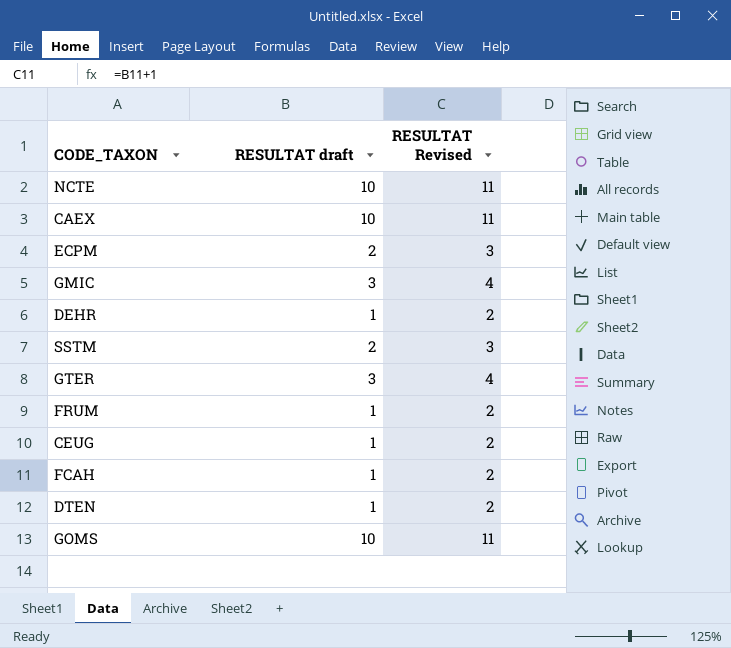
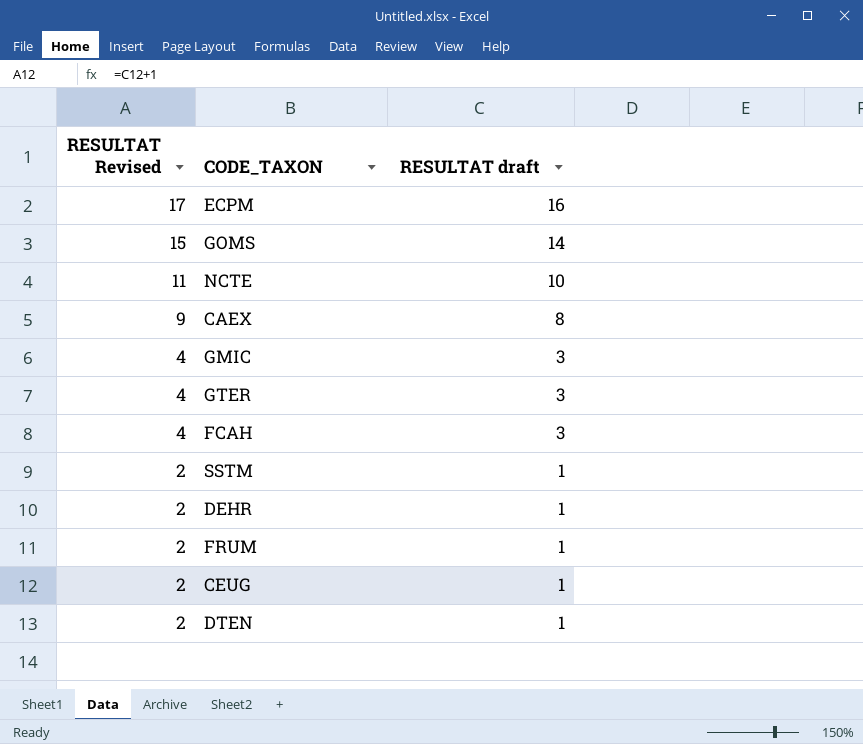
row order: none -> RESULTAT Revised descending
column RESULTAT Revised | position: 3 -> 1
ECPM | RESULTAT Revised: 3 -> 17
ECPM | RESULTAT draft: 2 -> 16
GOMS | RESULTAT Revised: 11 -> 15
GOMS | RESULTAT draft: 10 -> 14
CAEX | RESULTAT Revised: 11 -> 9
CAEX | RESULTAT draft: 10 -> 8
FCAH | RESULTAT Revised: 2 -> 4
FCAH | RESULTAT draft: 1 -> 3
SSTM | RESULTAT Revised: 3 -> 2
SSTM | RESULTAT draft: 2 -> 1

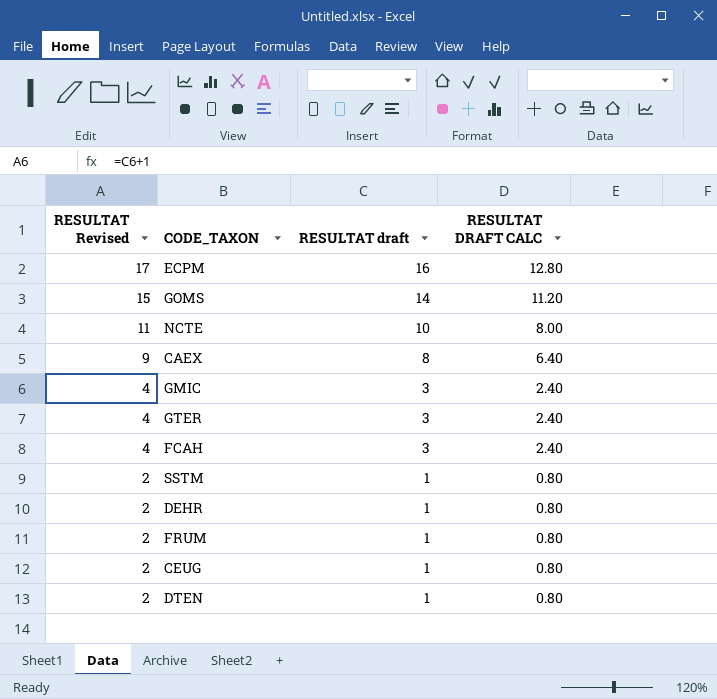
column RESULTAT DRAFT CALC | formula: none -> [RESULTAT draft] * 0.8

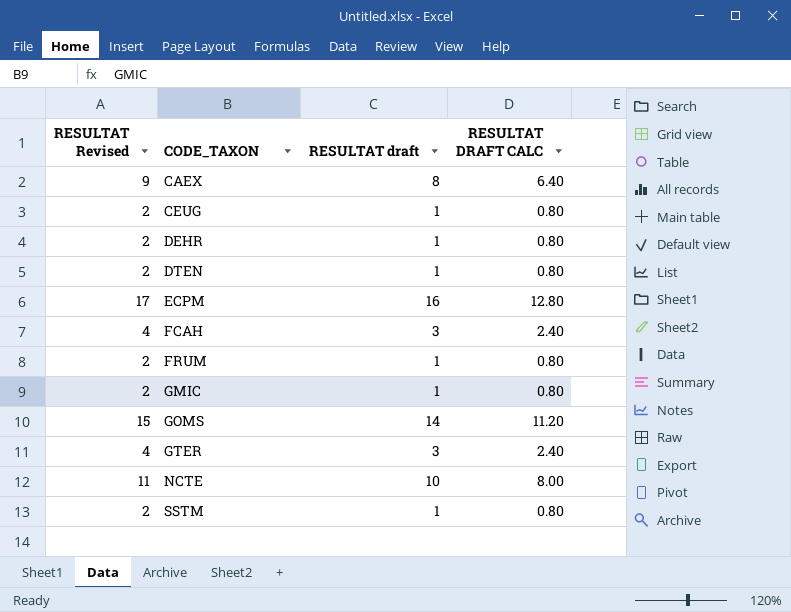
row order: RESULTAT Revised descending -> CODE_TAXON ascending
GMIC | RESULTAT Revised: 4 -> 2
GMIC | RESULTAT draft: 3 -> 1
GMIC | RESULTAT DRAFT CALC: 2.40 -> 0.80

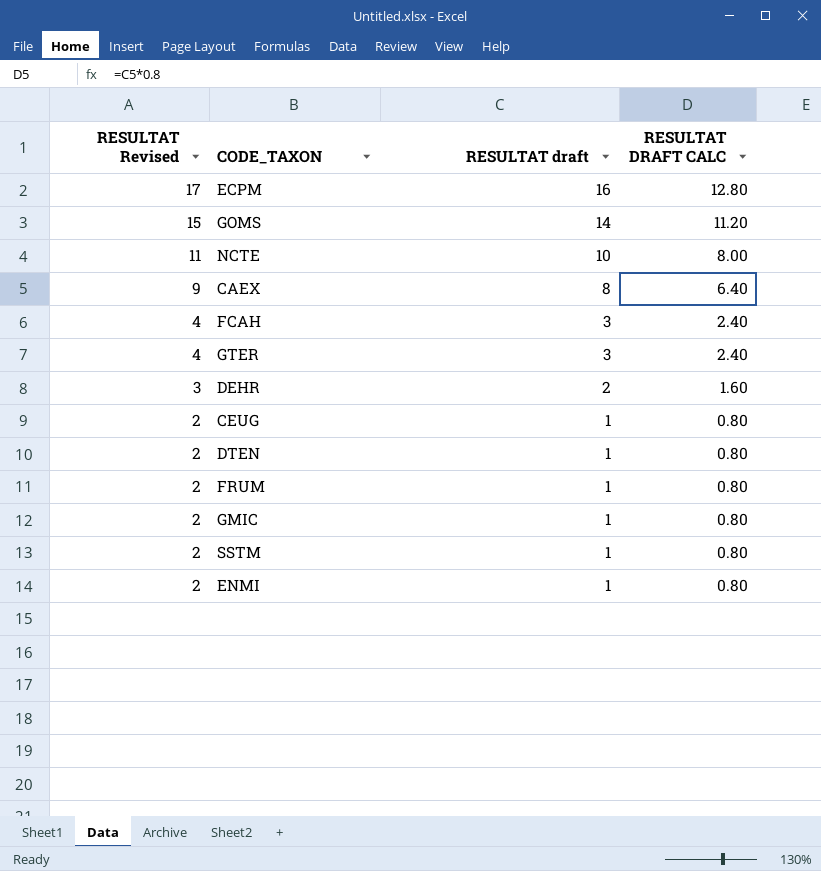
row order: CODE_TAXON ascending -> RESULTAT Revised descending
DEHR | RESULTAT Revised: 2 -> 3
DEHR | RESULTAT draft: 1 -> 2
DEHR | RESULTAT DRAFT CALC: 0.80 -> 1.60
row ENMI: none -> 2 | 1 | 0.80

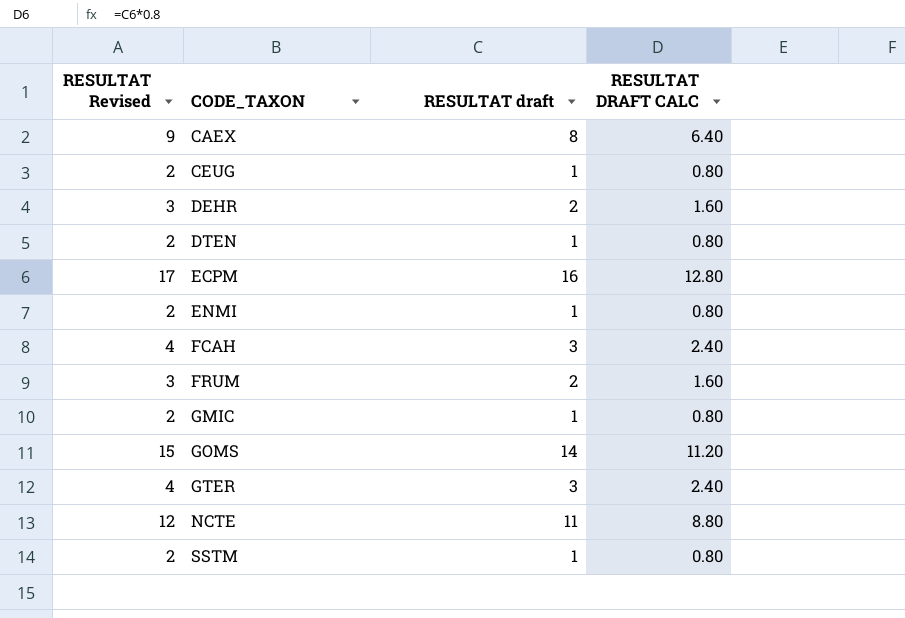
row order: RESULTAT Revised descending -> CODE_TAXON ascending
FRUM | RESULTAT Revised: 2 -> 3
FRUM | RESULTAT draft: 1 -> 2
FRUM | RESULTAT DRAFT CALC: 0.80 -> 1.60
NCTE | RESULTAT Revised: 11 -> 12
NCTE | RESULTAT draft: 10 -> 11
NCTE | RESULTAT DRAFT CALC: 8.00 -> 8.80

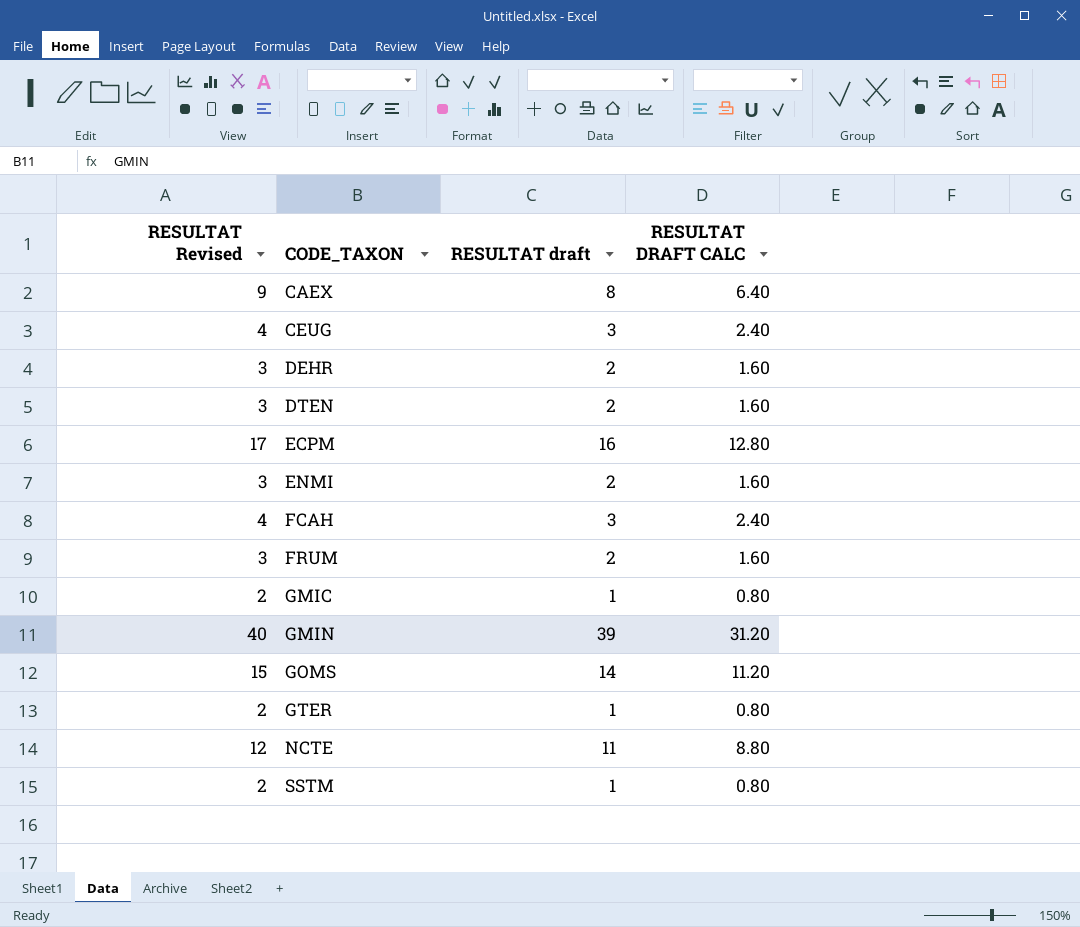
CEUG | RESULTAT Revised: 2 -> 4
CEUG | RESULTAT draft: 1 -> 3
CEUG | RESULTAT DRAFT CALC: 0.80 -> 2.40
DTEN | RESULTAT Revised: 2 -> 3
DTEN | RESULTAT draft: 1 -> 2
DTEN | RESULTAT DRAFT CALC: 0.80 -> 1.60
ENMI | RESULTAT Revised: 2 -> 3
ENMI | RESULTAT draft: 1 -> 2
ENMI | RESULTAT DRAFT CALC: 0.80 -> 1.60
row GMIN: none -> 40 | 39 | 31.20
GTER | RESULTAT Revised: 4 -> 2
GTER | RESULTAT draft: 3 -> 1
GTER | RESULTAT DRAFT CALC: 2.40 -> 0.80

